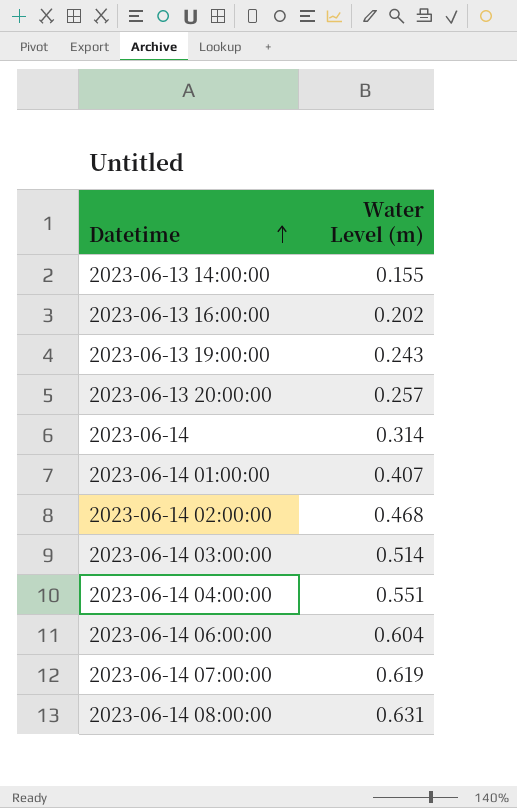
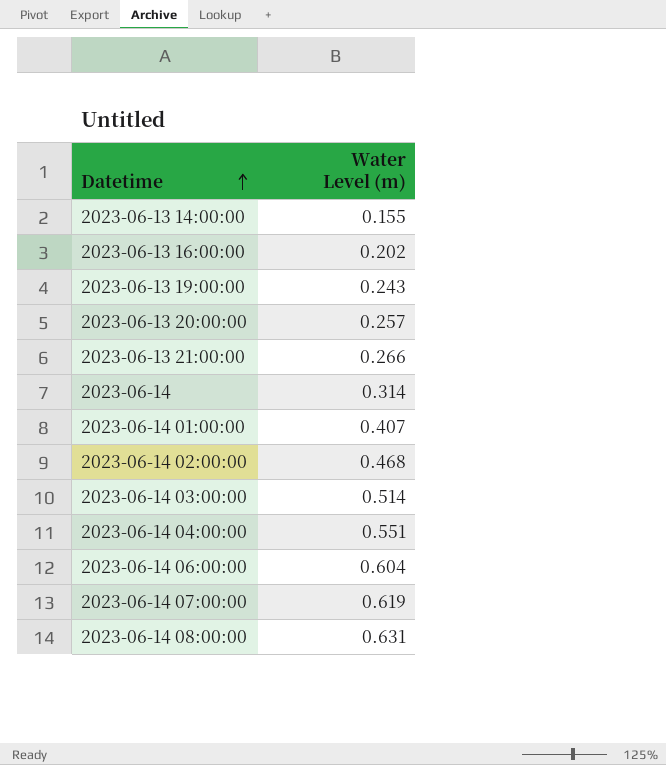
row 2023-06-13 21:00:00: none -> 0.266

